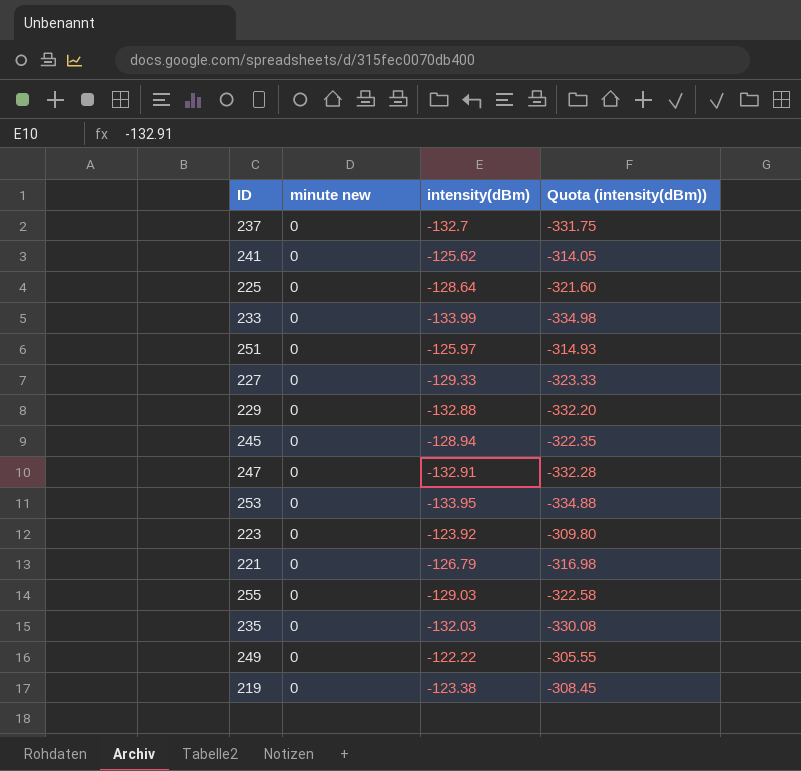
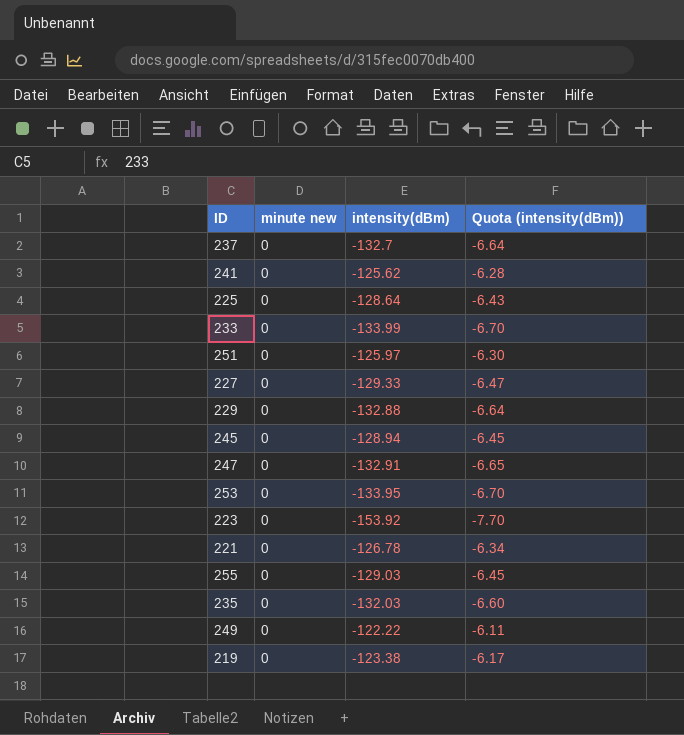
column Quota (intensity(dBm)) | formula: [intensity(dBm)] * 2.5 -> [intensity(dBm)] * 0.05
223 | intensity(dBm): -123.92 -> -153.92
221 | intensity(dBm): -126.79 -> -126.78

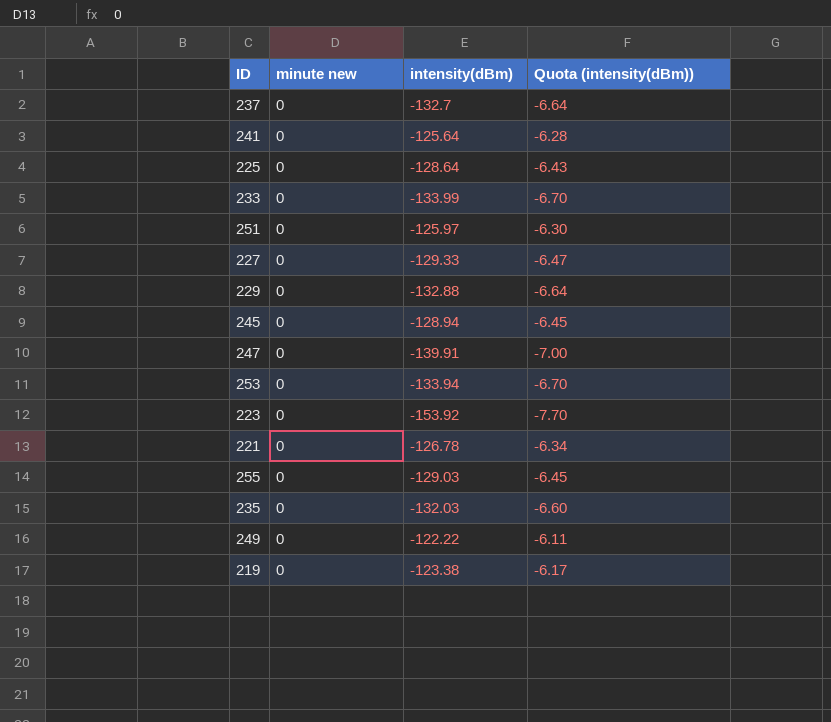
241 | intensity(dBm): -125.62 -> -125.64
247 | intensity(dBm): -132.91 -> -139.91
247 | Quota (intensity(dBm)): -6.65 -> -7.00
253 | intensity(dBm): -133.95 -> -133.94

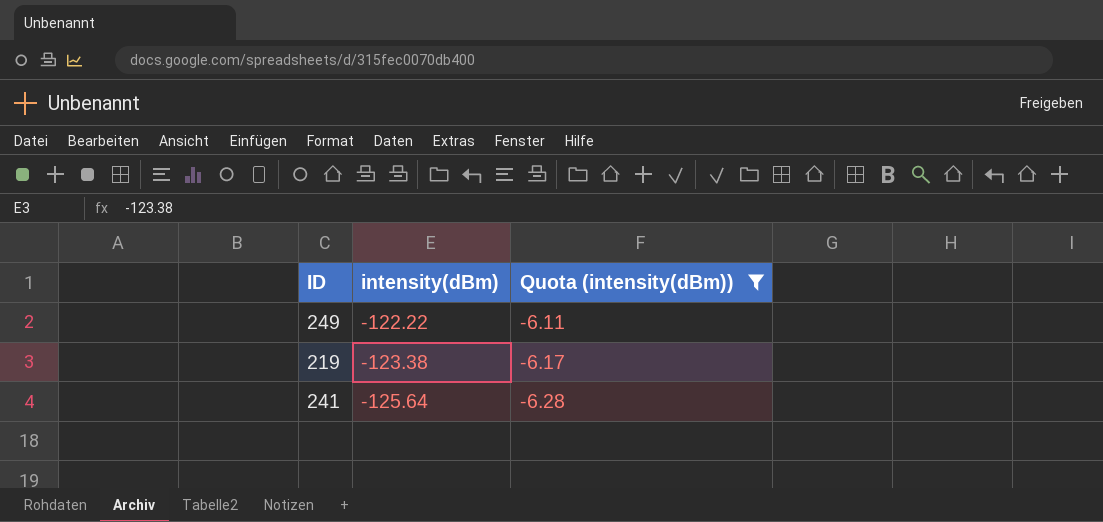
filter: none -> Quota (intensity(dBm)) >= -6.28
row order: none -> intensity(dBm) descending
column minute new | position: 2 -> none

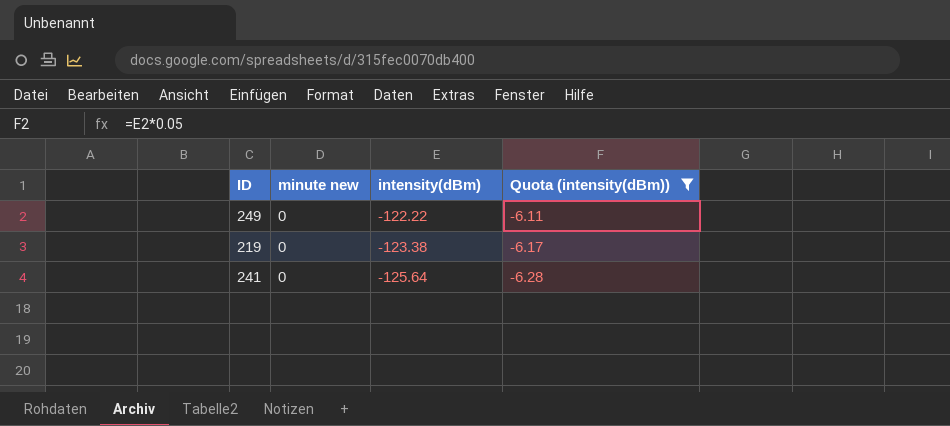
column minute new | position: none -> 2

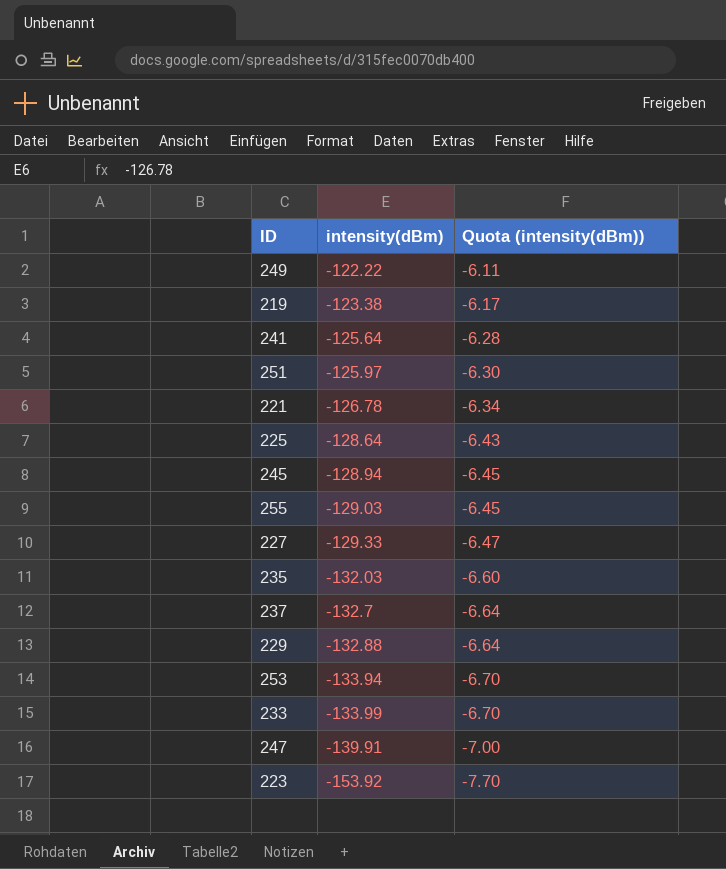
filter: Quota (intensity(dBm)) >= -6.28 -> none
column minute new | position: 2 -> none

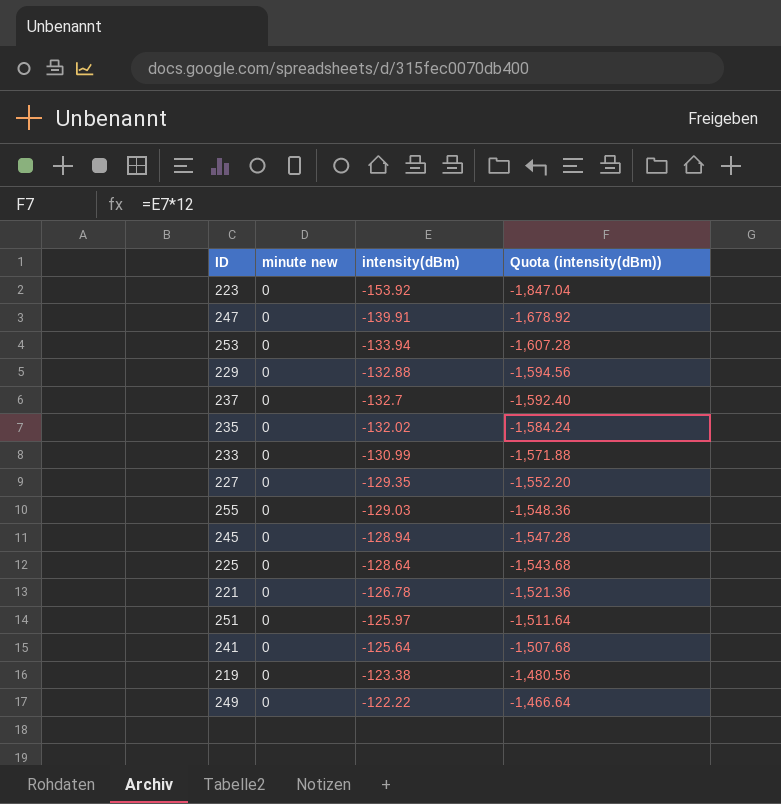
row order: intensity(dBm) descending -> intensity(dBm) ascending
column minute new | position: none -> 2
column Quota (intensity(dBm)) | formula: [intensity(dBm)] * 0.05 -> [intensity(dBm)] * 12
235 | intensity(dBm): -132.03 -> -132.02
233 | intensity(dBm): -133.99 -> -130.99
227 | intensity(dBm): -129.33 -> -129.35

